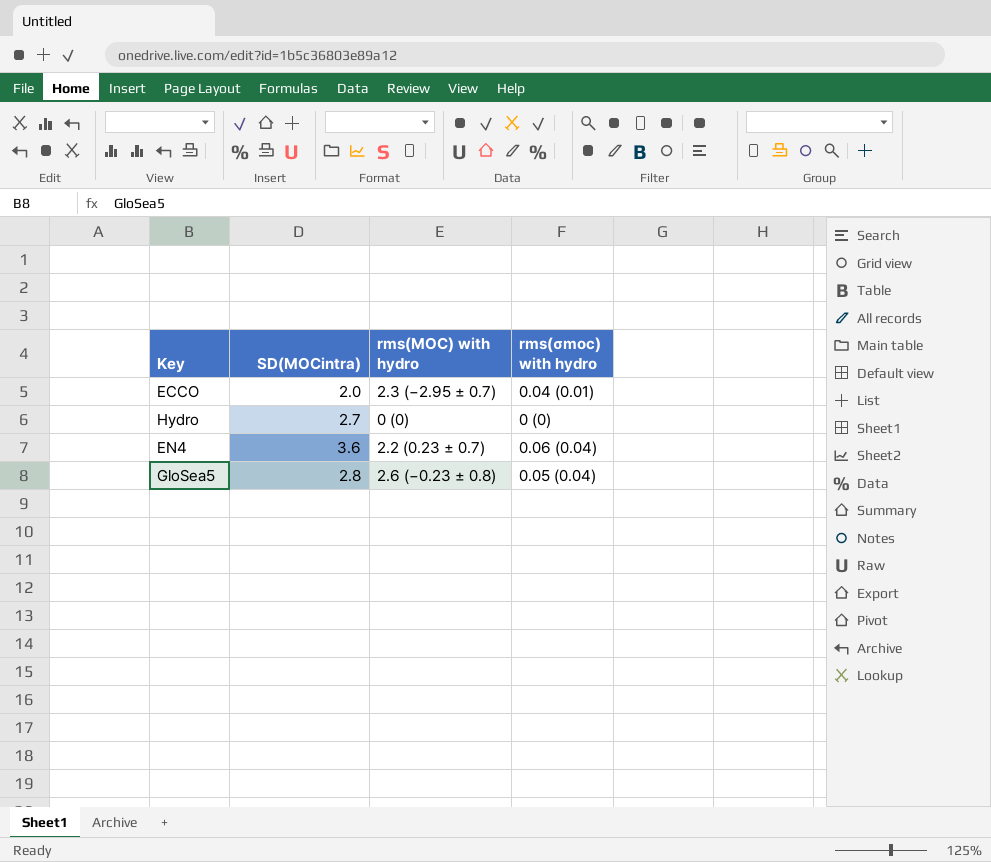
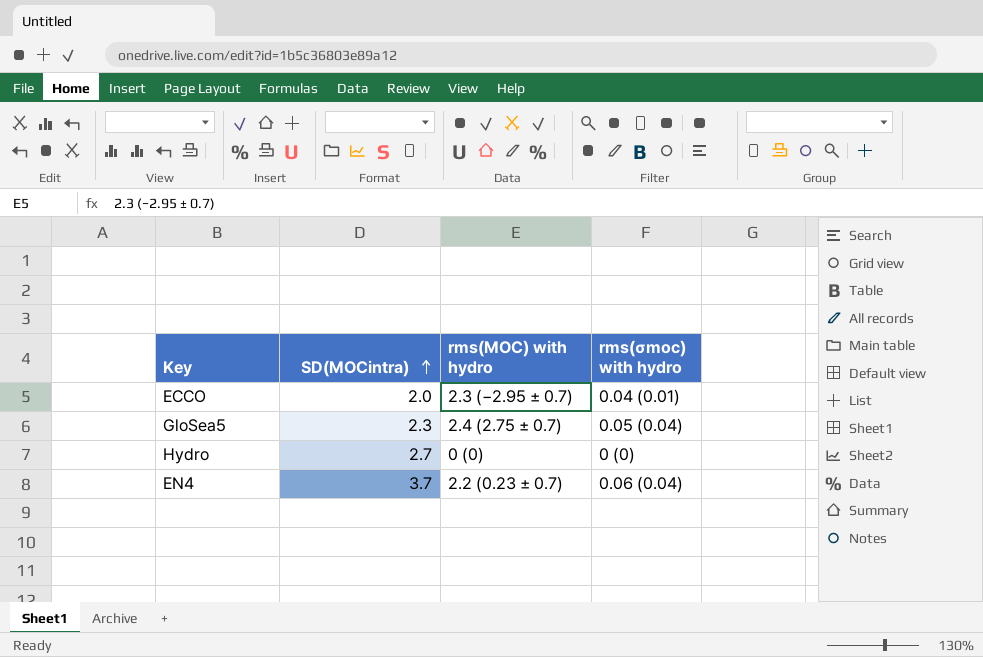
row order: none -> SD(MOCintra) ascending
GloSea5 | SD(MOCintra): 2.8 -> 2.3
GloSea5 | rms(MOC) with hydro: 2.6 (−0.23 ± 0.8) -> 2.4 (2.75 ± 0.7)
EN4 | SD(MOCintra): 3.6 -> 3.7

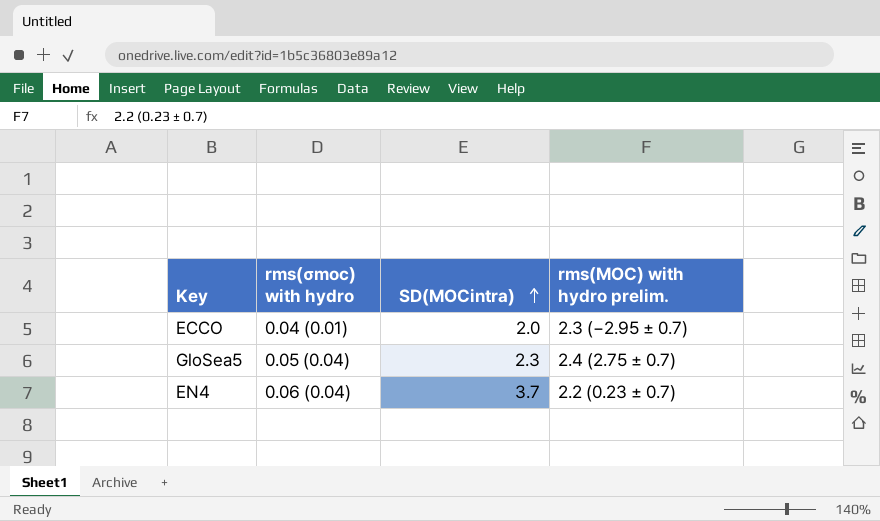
column rms(σmoc) with hydro | position: 4 -> 2
column name: rms(MOC) with hydro -> rms(MOC) with hydro prelim.
row Hydro: 2.7 | 0 (0) | 0 (0) -> none

